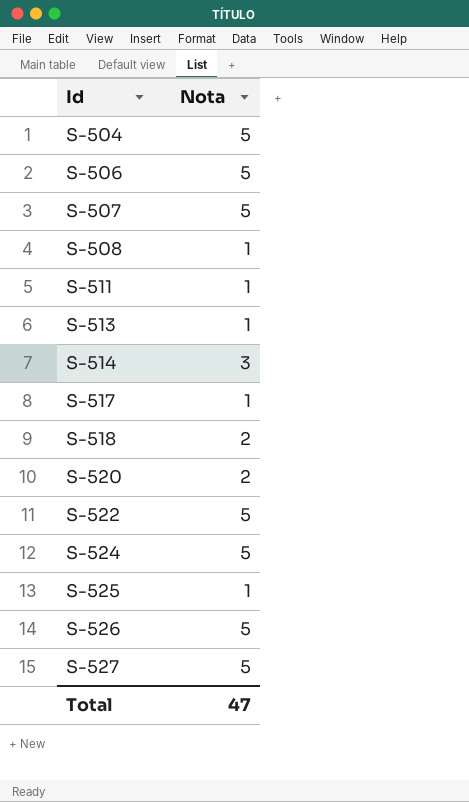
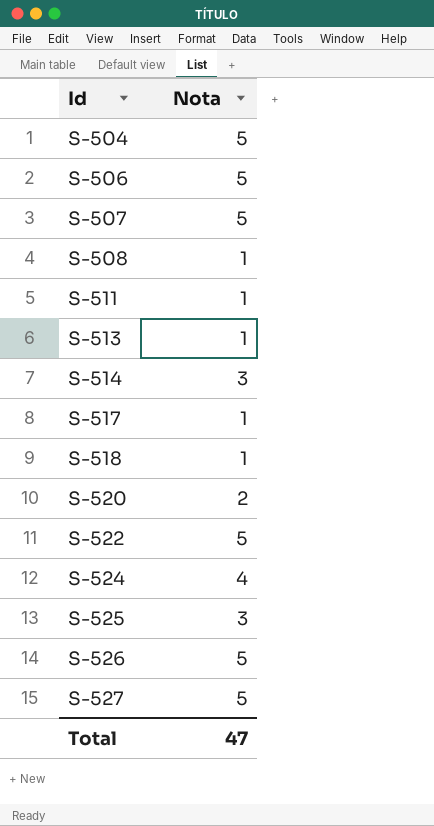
S-518 | Nota: 2 -> 1
S-524 | Nota: 5 -> 4
S-525 | Nota: 1 -> 3

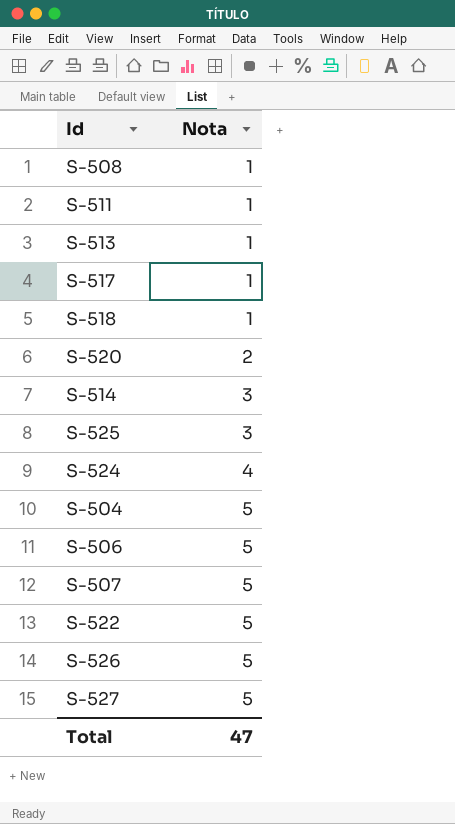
row order: Id ascending -> Nota ascending

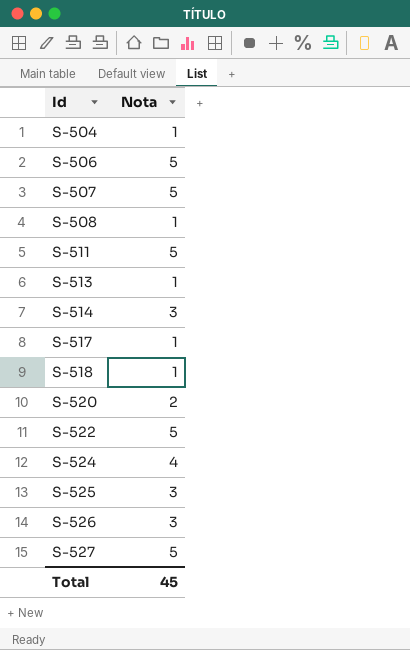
row order: Nota ascending -> Id ascending
S-504 | Nota: 5 -> 1
S-511 | Nota: 1 -> 5
S-526 | Nota: 5 -> 3
Total | Nota: 47 -> 45

